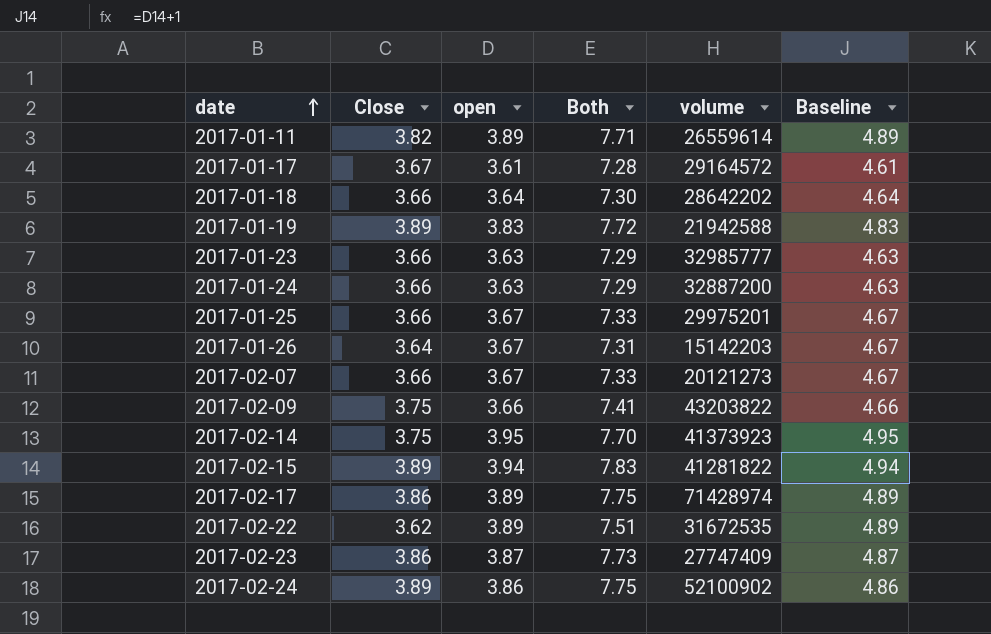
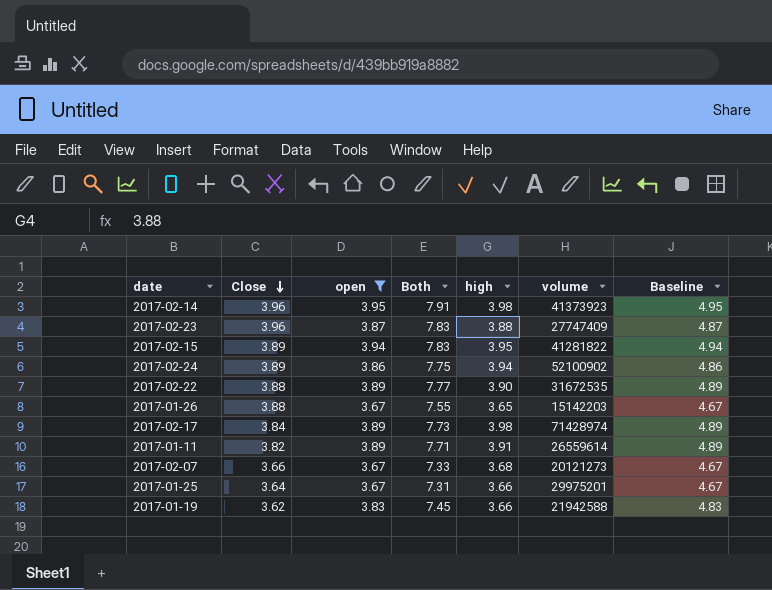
filter: none -> open >= 3.67
row order: date ascending -> Close descending
column high | position: none -> 5
2017-02-14 | Close: 3.75 -> 3.96
2017-02-14 | Both: 7.70 -> 7.91
2017-02-23 | Close: 3.86 -> 3.96
2017-02-23 | Both: 7.73 -> 7.83
2017-02-22 | Close: 3.62 -> 3.88
2017-02-22 | Both: 7.51 -> 7.77
2017-01-26 | Close: 3.64 -> 3.88
2017-01-26 | Both: 7.31 -> 7.55
2017-02-17 | Close: 3.86 -> 3.84
2017-02-17 | Both: 7.75 -> 7.73
2017-01-25 | Close: 3.66 -> 3.64
2017-01-25 | Both: 7.33 -> 7.31
2017-01-19 | Close: 3.89 -> 3.62
2017-01-19 | Both: 7.72 -> 7.45

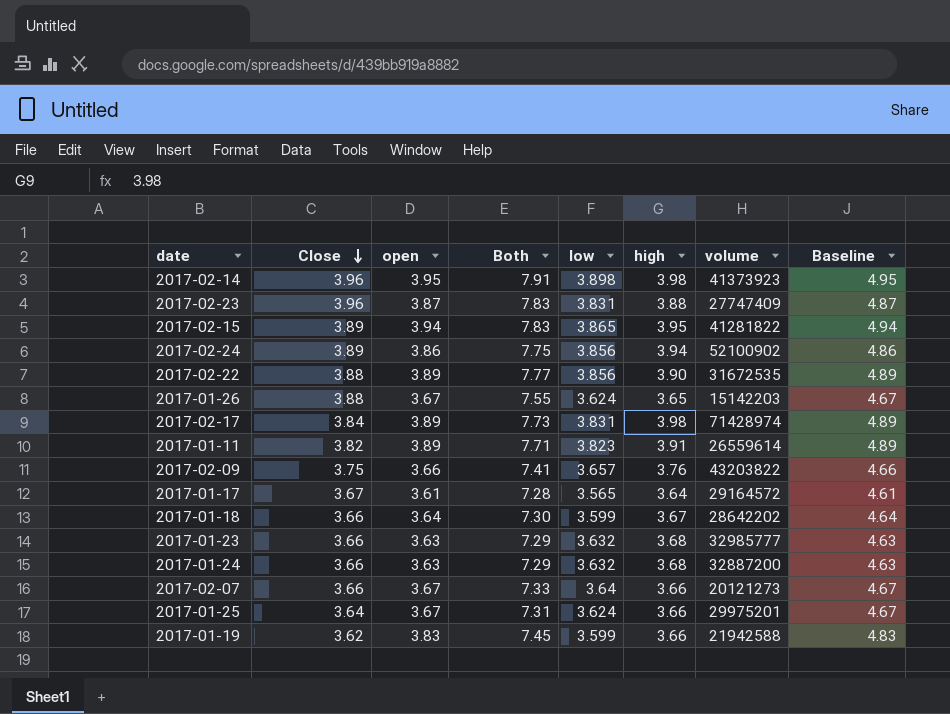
filter: open >= 3.67 -> none
column low | position: none -> 5
2017-02-07 | high: 3.68 -> 3.66

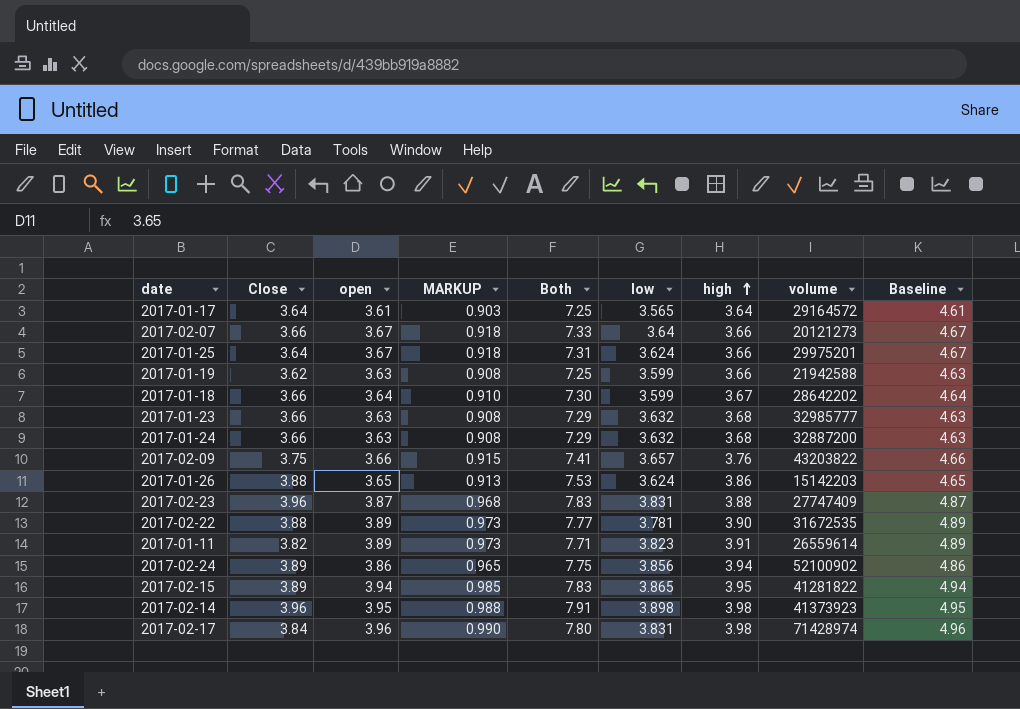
row order: Close descending -> high ascending
column MARKUP | formula: none -> [open] * 0.25
2017-01-17 | Close: 3.67 -> 3.64
2017-01-17 | Both: 7.28 -> 7.25
2017-01-19 | open: 3.83 -> 3.63
2017-01-19 | Both: 7.45 -> 7.25
2017-01-19 | Baseline: 4.83 -> 4.63
2017-01-26 | open: 3.67 -> 3.65
2017-01-26 | Both: 7.55 -> 7.53
2017-01-26 | high: 3.65 -> 3.86
2017-01-26 | Baseline: 4.67 -> 4.65
2017-02-22 | low: 3.856 -> 3.781
2017-02-17 | open: 3.89 -> 3.96
2017-02-17 | Both: 7.73 -> 7.80
2017-02-17 | Baseline: 4.89 -> 4.96

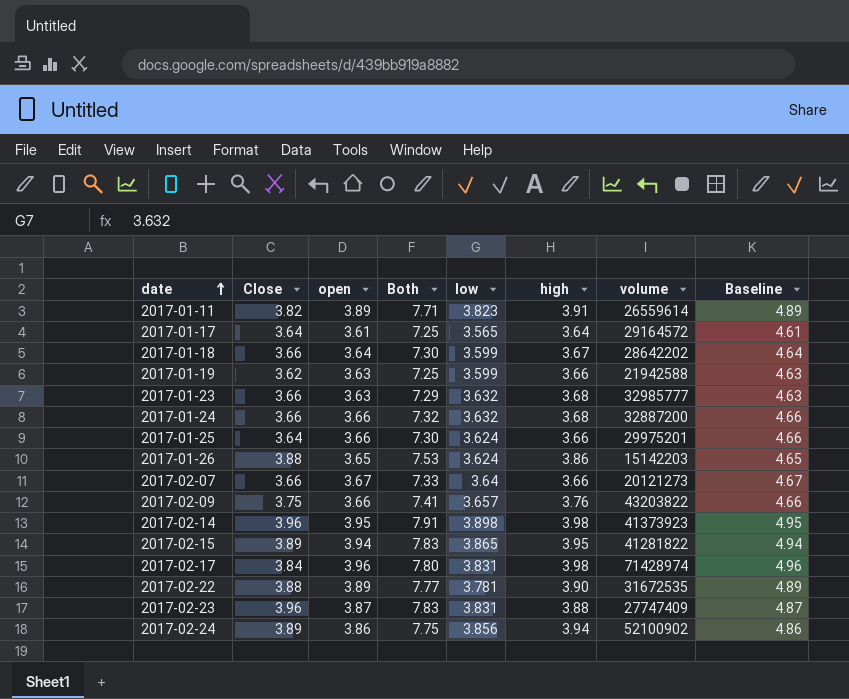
row order: high ascending -> date ascending
column MARKUP | formula: [open] * 0.25 -> none
2017-01-24 | open: 3.63 -> 3.66
2017-01-24 | Both: 7.29 -> 7.32
2017-01-24 | Baseline: 4.63 -> 4.66
2017-01-25 | open: 3.67 -> 3.66
2017-01-25 | Both: 7.31 -> 7.30
2017-01-25 | Baseline: 4.67 -> 4.66

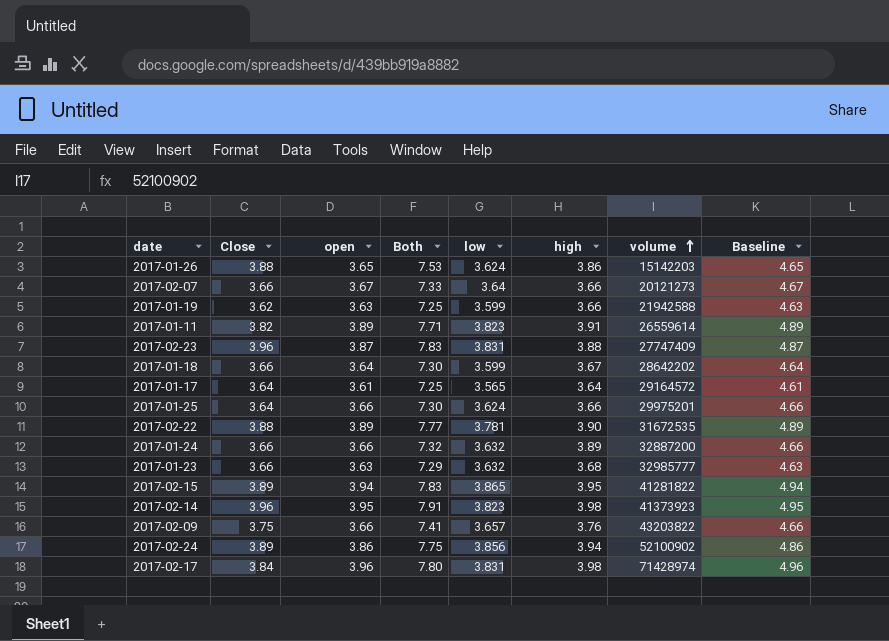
row order: date ascending -> volume ascending
2017-01-24 | high: 3.68 -> 3.89
2017-02-14 | low: 3.898 -> 3.823

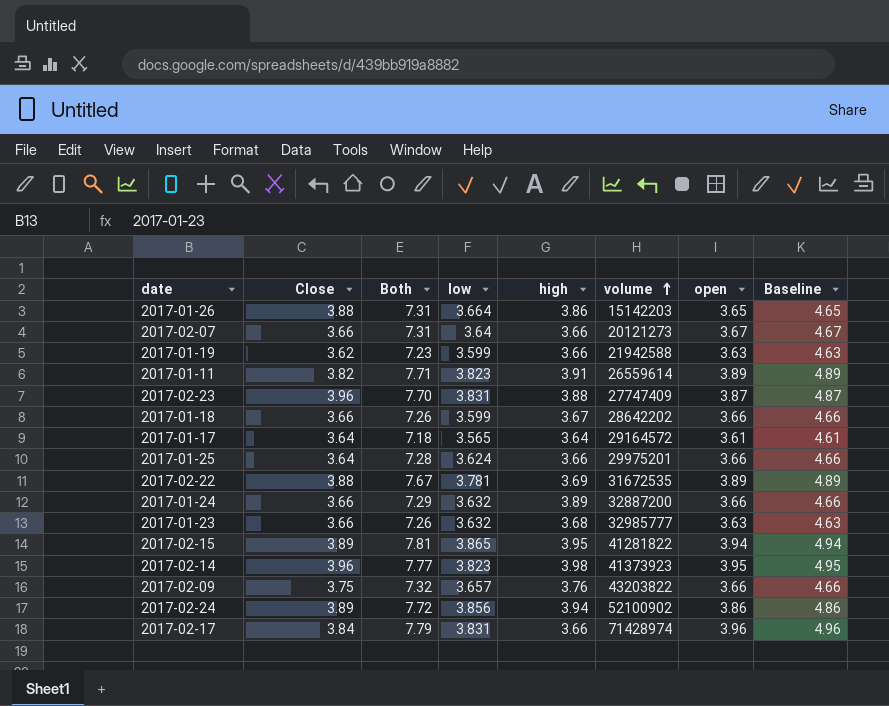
column Both | formula: [Close] + [open] -> [low] + [open]
column open | position: 3 -> 7
2017-01-26 | low: 3.624 -> 3.664
2017-01-18 | open: 3.64 -> 3.66
2017-01-18 | Baseline: 4.64 -> 4.66
2017-02-22 | high: 3.90 -> 3.69
2017-02-17 | high: 3.98 -> 3.66

